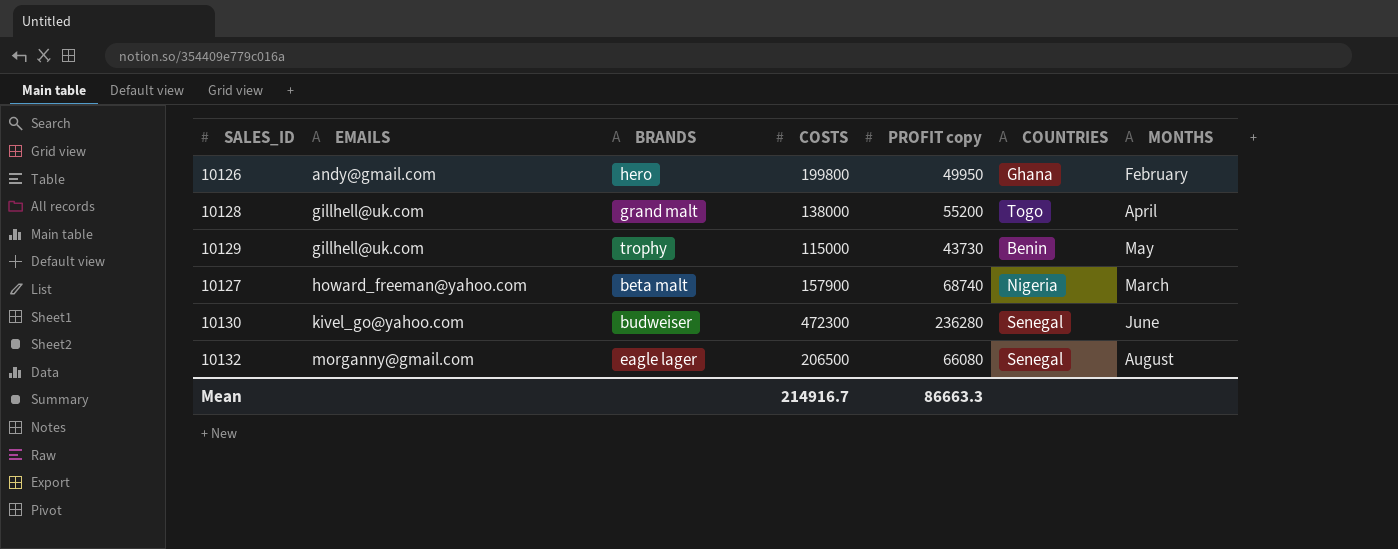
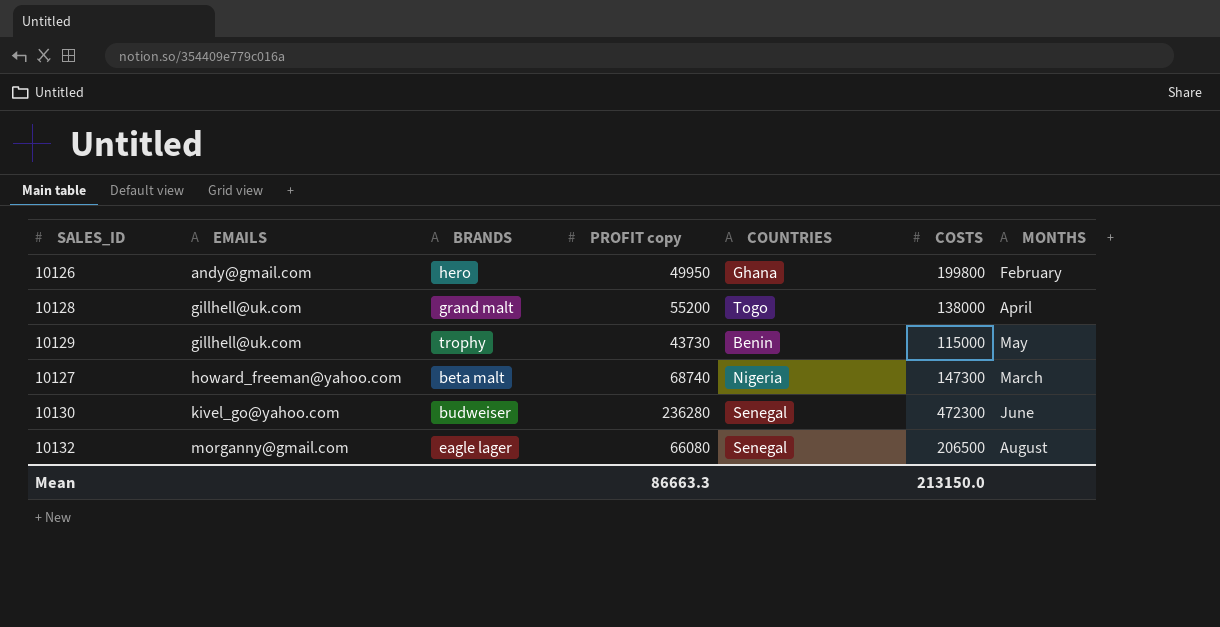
column COSTS | position: 4 -> 6
10127 | COSTS: 157900 -> 147300
Mean | COSTS: 214916.7 -> 213150.0

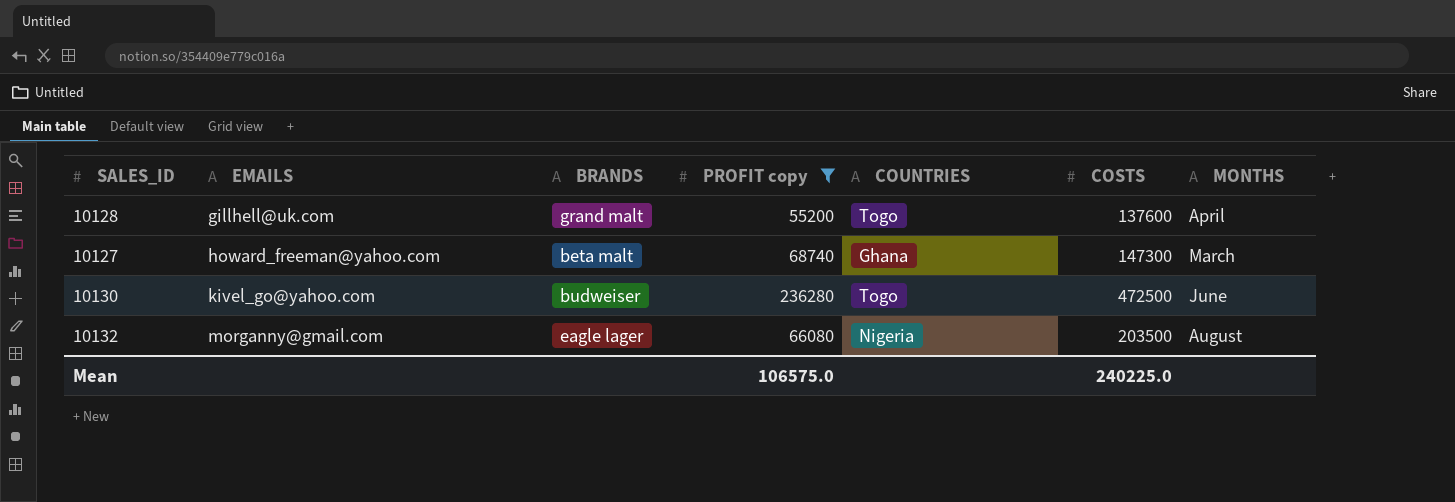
filter: none -> PROFIT copy >= 55200
10128 | COSTS: 138000 -> 137600
10127 | COUNTRIES: Nigeria -> Ghana
10130 | COUNTRIES: Senegal -> Togo
10130 | COSTS: 472300 -> 472500
10132 | COUNTRIES: Senegal -> Nigeria
10132 | COSTS: 206500 -> 203500
Mean | PROFIT copy: 86663.3 -> 106575.0
Mean | COSTS: 213150.0 -> 240225.0

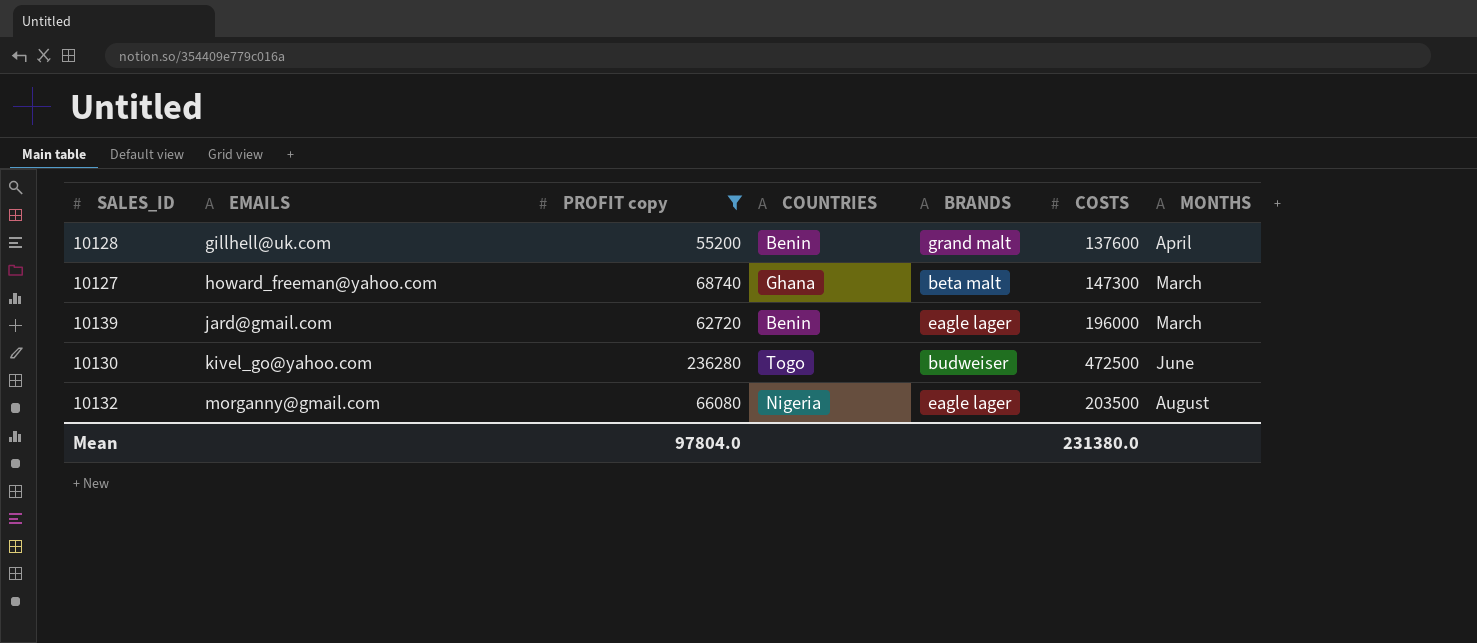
column BRANDS | position: 3 -> 5
10128 | COUNTRIES: Togo -> Benin
row 10139: none -> jard@gmail.com | 62720 | Benin | eagle lager | 196000 | March
Mean | PROFIT copy: 106575.0 -> 97804.0
Mean | COSTS: 240225.0 -> 231380.0

